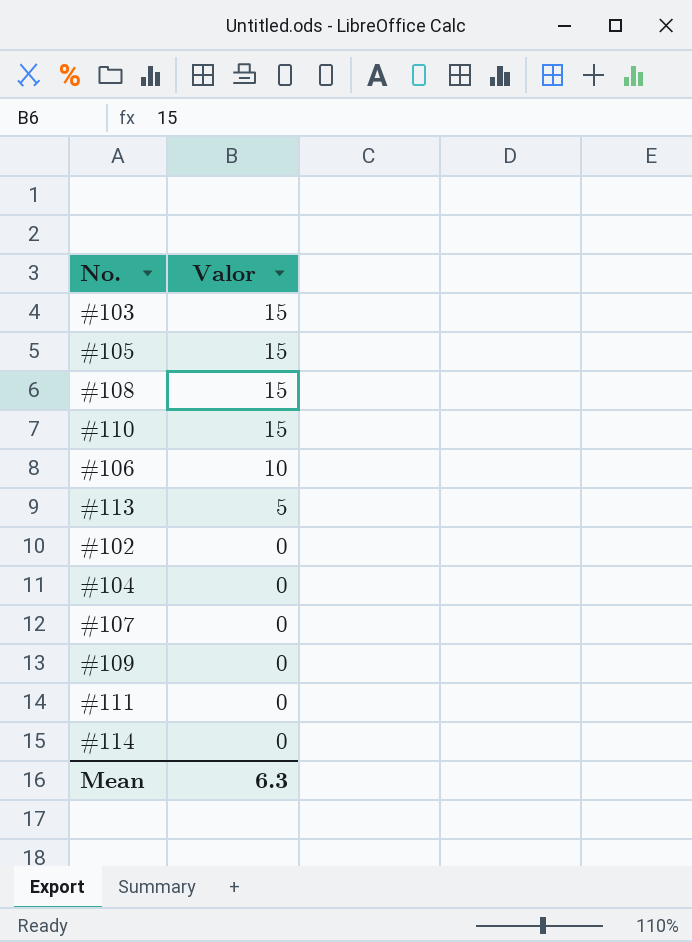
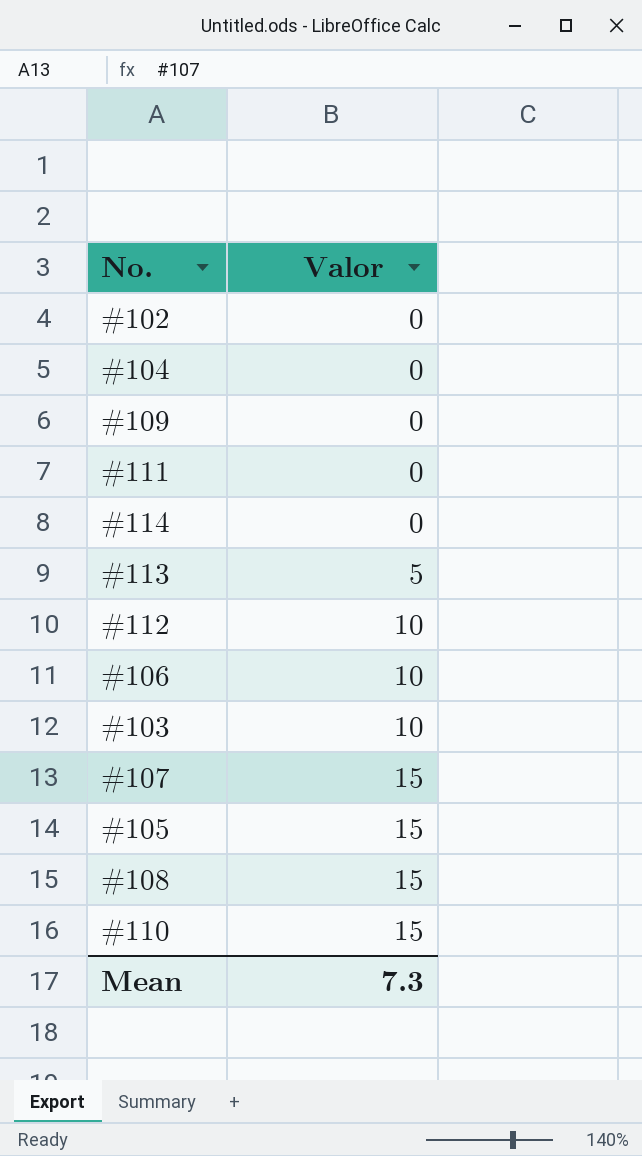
row order: Valor descending -> Valor ascending
row #112: none -> 10
#103 | Valor: 15 -> 10
#107 | Valor: 0 -> 15
Mean | Valor: 6.3 -> 7.3

